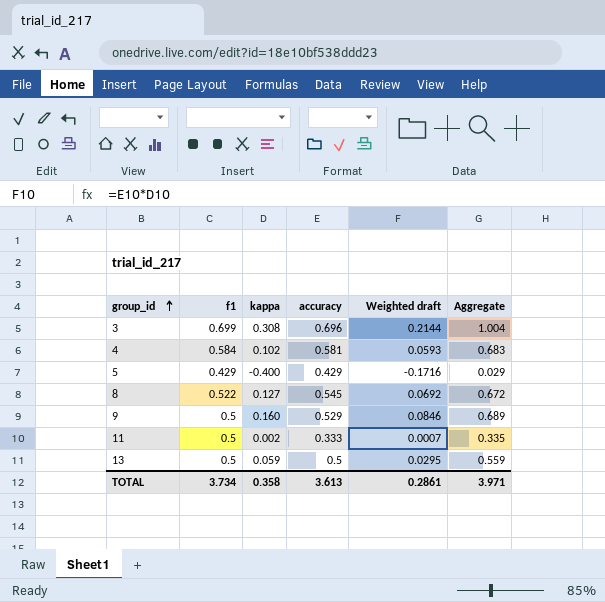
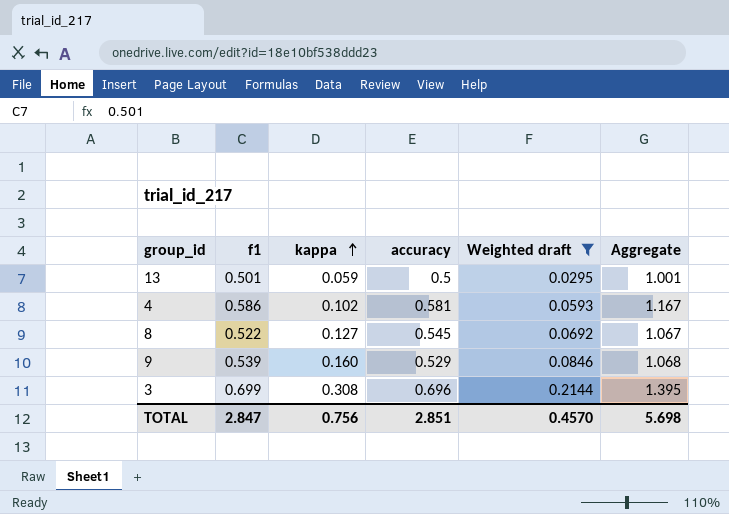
filter: none -> Weighted draft >= 0.0295
row order: group_id ascending -> kappa ascending
column Aggregate | formula: [kappa] + [accuracy] -> [f1] + [accuracy]
13 | f1: 0.5 -> 0.501
4 | f1: 0.584 -> 0.586
9 | f1: 0.5 -> 0.539
TOTAL | f1: 3.734 -> 2.847
TOTAL | kappa: 0.358 -> 0.756
TOTAL | accuracy: 3.613 -> 2.851
TOTAL | Weighted draft: 0.2861 -> 0.4570
TOTAL | Aggregate: 3.971 -> 5.698

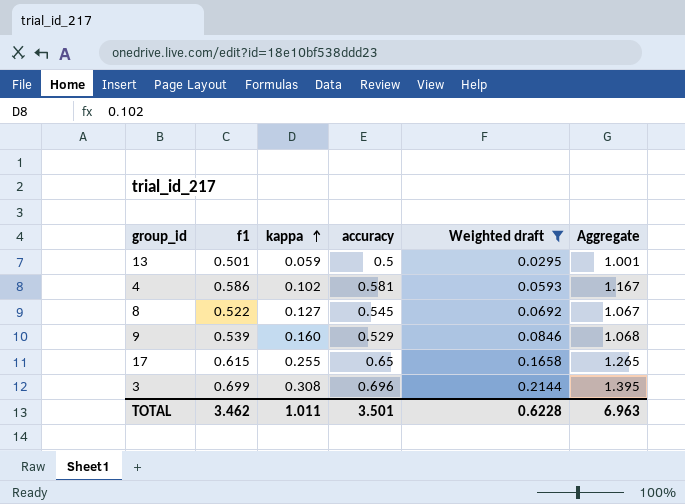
row 17: none -> 0.615 | 0.255 | 0.65 | 0.1658 | 1.265
TOTAL | f1: 2.847 -> 3.462
TOTAL | kappa: 0.756 -> 1.011
TOTAL | accuracy: 2.851 -> 3.501
TOTAL | Weighted draft: 0.4570 -> 0.6228
TOTAL | Aggregate: 5.698 -> 6.963

